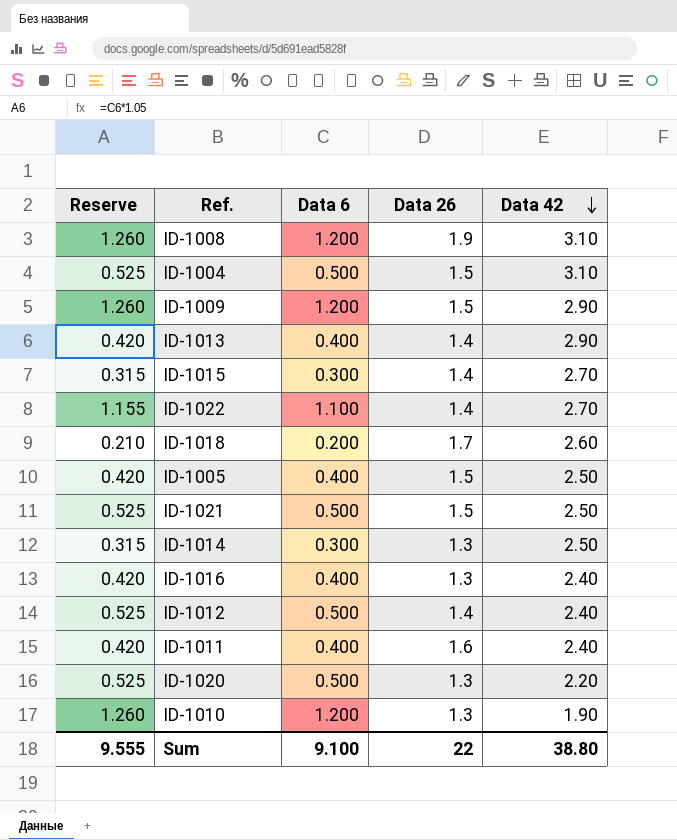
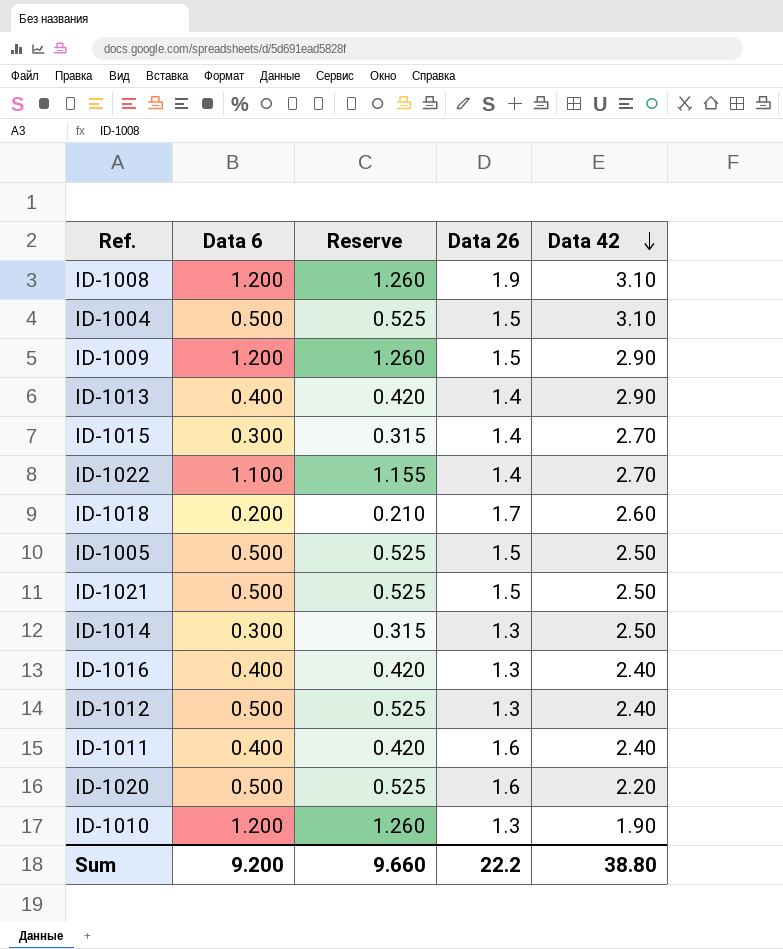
column Reserve | position: 1 -> 3
ID-1005 | Data 6: 0.400 -> 0.500
ID-1005 | Reserve: 0.420 -> 0.525
ID-1012 | Data 26: 1.4 -> 1.3
ID-1020 | Data 26: 1.3 -> 1.6
Sum | Data 6: 9.100 -> 9.200
Sum | Reserve: 9.555 -> 9.660
Sum | Data 26: 22 -> 22.2

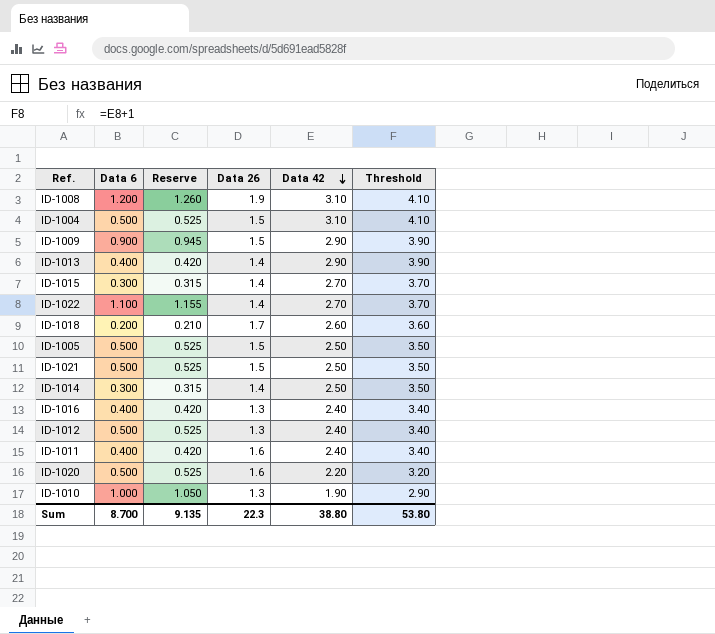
column Threshold | formula: none -> [Data 42] + 1
ID-1009 | Data 6: 1.200 -> 0.900
ID-1009 | Reserve: 1.260 -> 0.945
ID-1014 | Data 26: 1.3 -> 1.4
ID-1010 | Data 6: 1.200 -> 1.000
ID-1010 | Reserve: 1.260 -> 1.050
Sum | Data 6: 9.200 -> 8.700
Sum | Reserve: 9.660 -> 9.135
Sum | Data 26: 22.2 -> 22.3

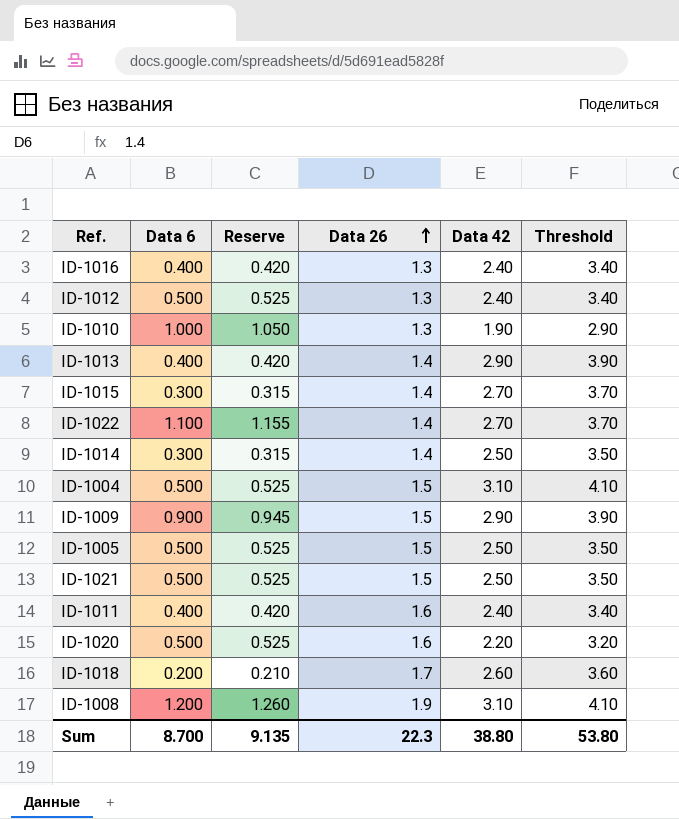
row order: Data 42 descending -> Data 26 ascending

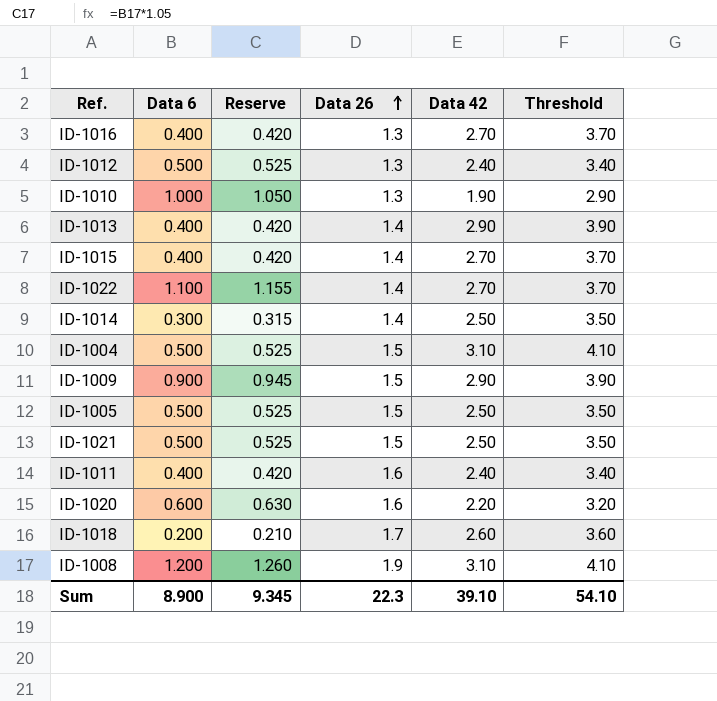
ID-1016 | Data 42: 2.40 -> 2.70
ID-1016 | Threshold: 3.40 -> 3.70
ID-1015 | Data 6: 0.300 -> 0.400
ID-1015 | Reserve: 0.315 -> 0.420
ID-1020 | Data 6: 0.500 -> 0.600
ID-1020 | Reserve: 0.525 -> 0.630
Sum | Data 6: 8.700 -> 8.900
Sum | Reserve: 9.135 -> 9.345
Sum | Data 42: 38.80 -> 39.10
Sum | Threshold: 53.80 -> 54.10

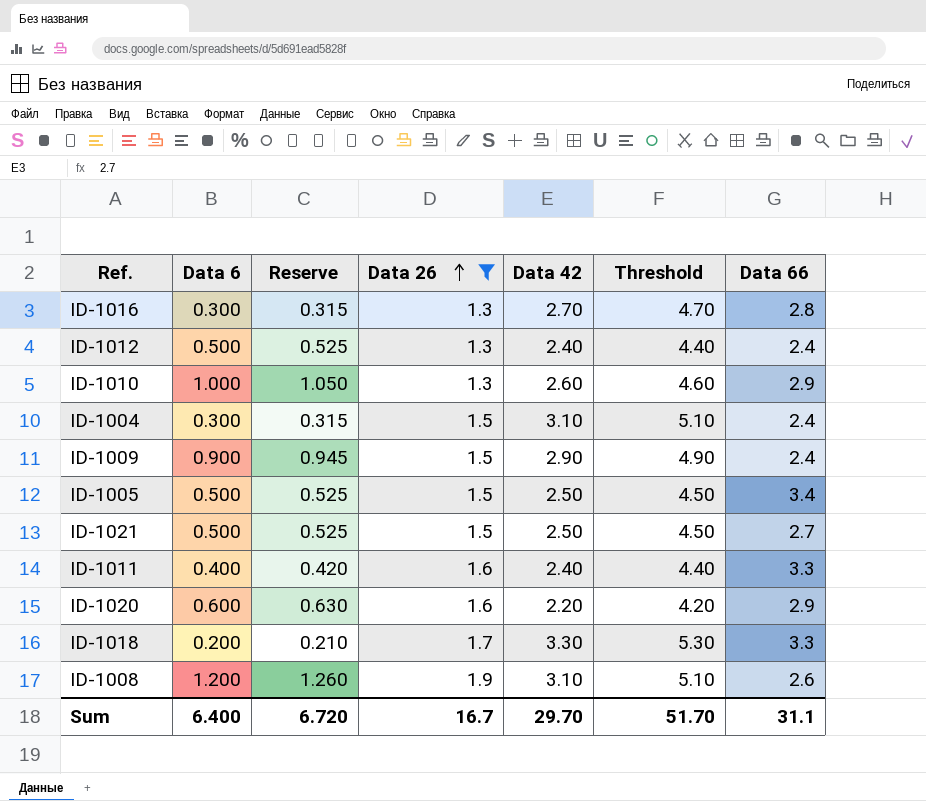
filter: none -> Data 26 != 1.4
column Threshold | formula: [Data 42] + 1 -> [Data 42] + 2
column Data 66 | position: none -> 7
ID-1016 | Data 6: 0.400 -> 0.300
ID-1016 | Reserve: 0.420 -> 0.315
ID-1010 | Data 42: 1.90 -> 2.60
ID-1004 | Data 6: 0.500 -> 0.300
ID-1004 | Reserve: 0.525 -> 0.315
ID-1018 | Data 42: 2.60 -> 3.30
Sum | Data 6: 8.900 -> 6.400
Sum | Reserve: 9.345 -> 6.720
Sum | Data 26: 22.3 -> 16.7
Sum | Data 42: 39.10 -> 29.70
Sum | Threshold: 54.10 -> 51.70

